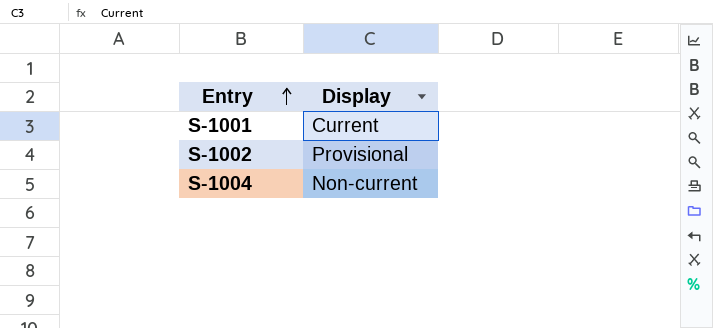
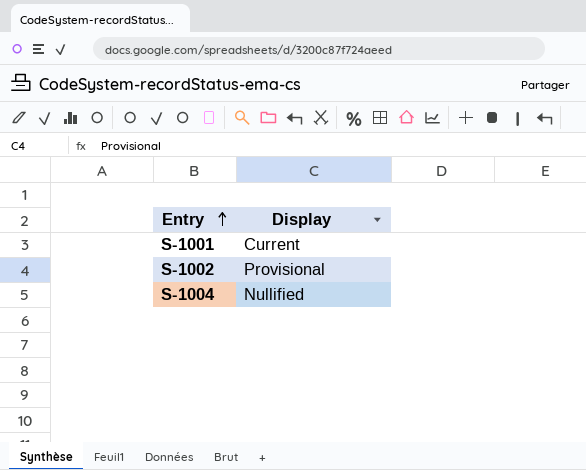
S-1004 | Display: Non-current -> Nullified

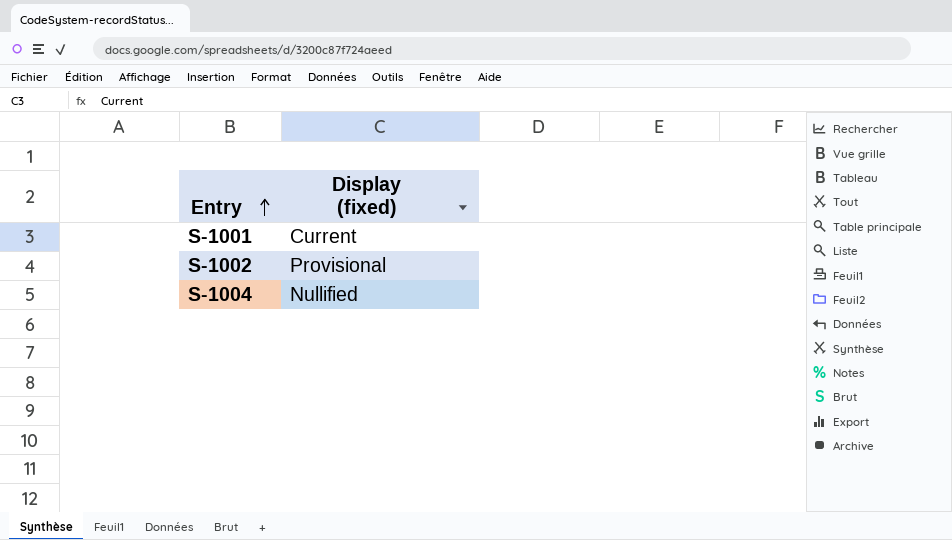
column name: Display -> Display (fixed)

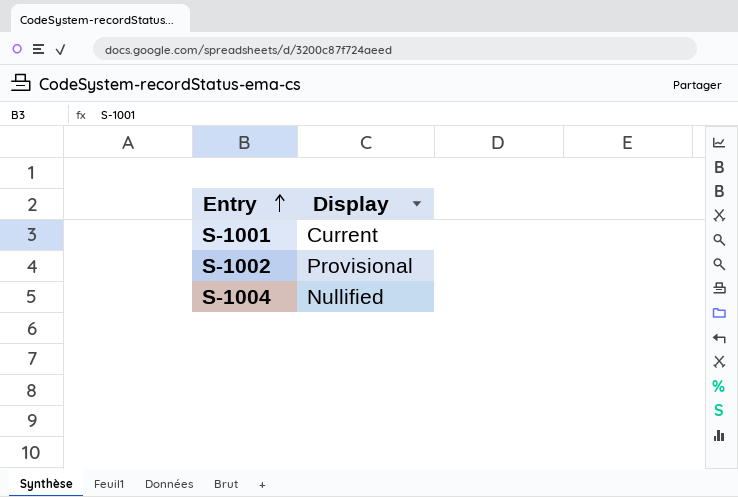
column name: Display (fixed) -> Display

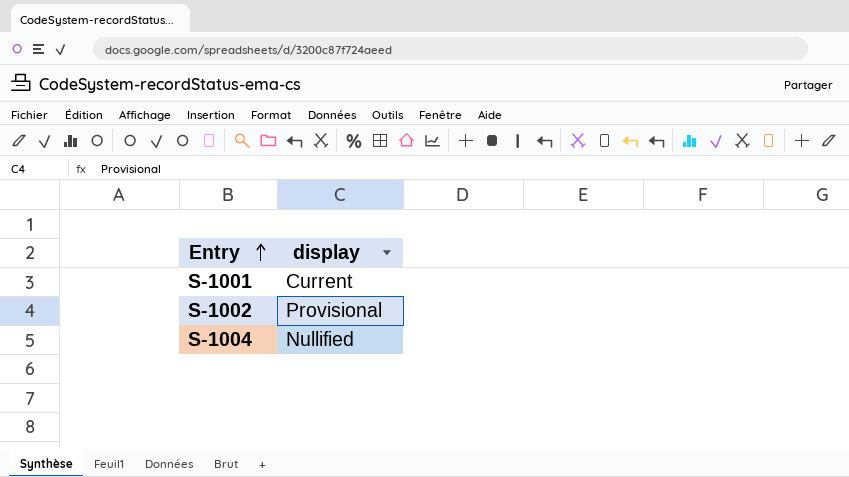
column name: Display -> display

